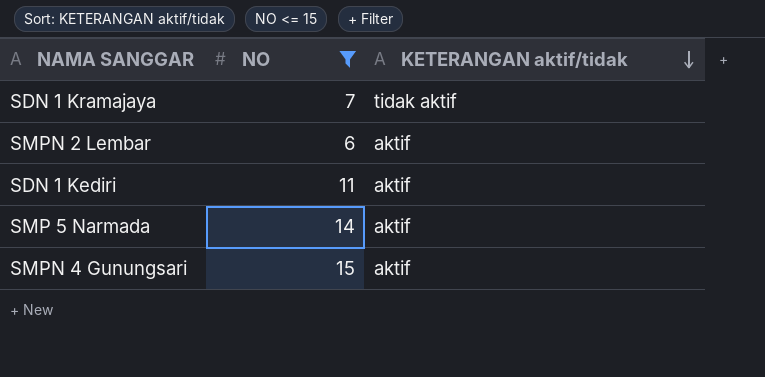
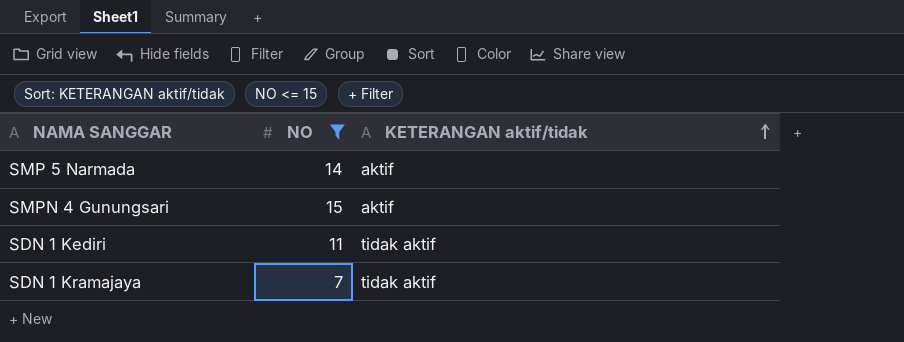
row order: KETERANGAN aktif/tidak descending -> KETERANGAN aktif/tidak ascending
row SMPN 2 Lembar: 6 | aktif -> none
SDN 1 Kediri | KETERANGAN aktif/tidak: aktif -> tidak aktif

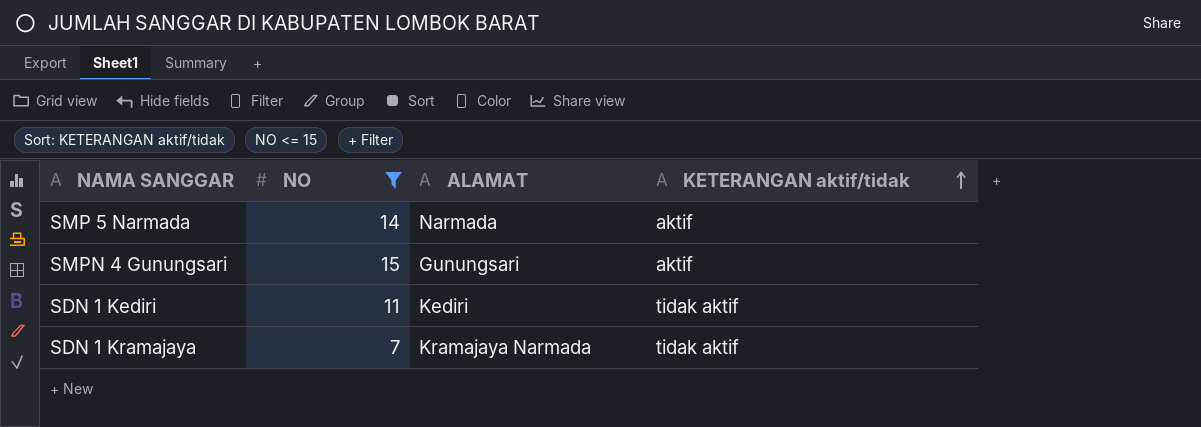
column ALAMAT | position: none -> 3

